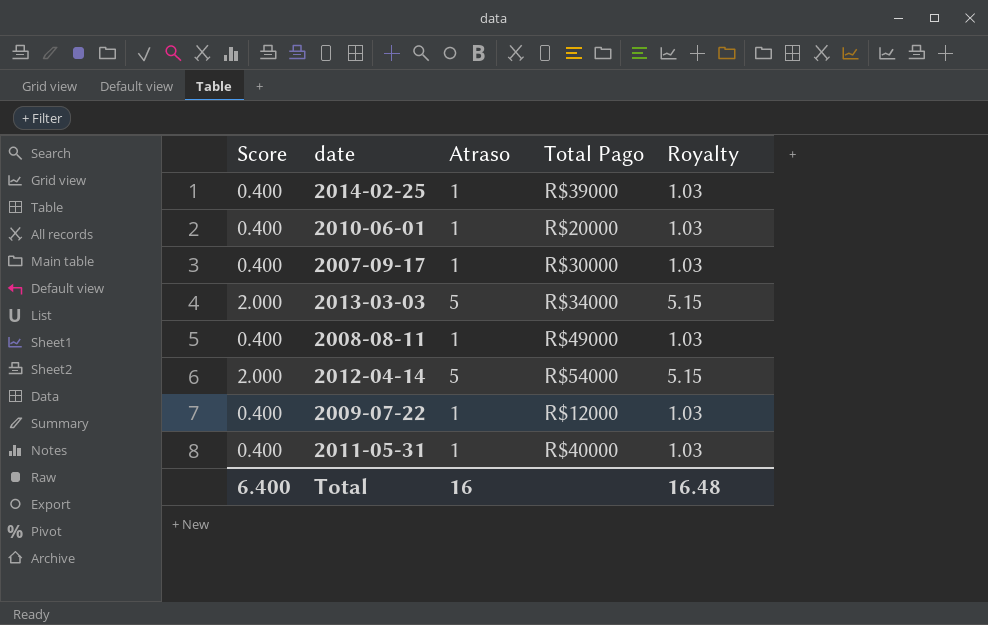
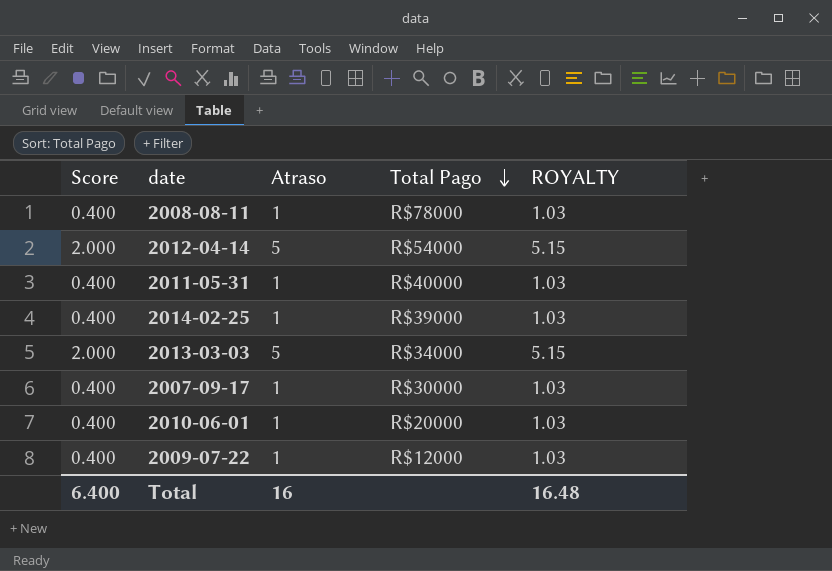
row order: none -> Total Pago descending
column name: Royalty -> ROYALTY
2008-08-11 | Total Pago: R$49000 -> R$78000

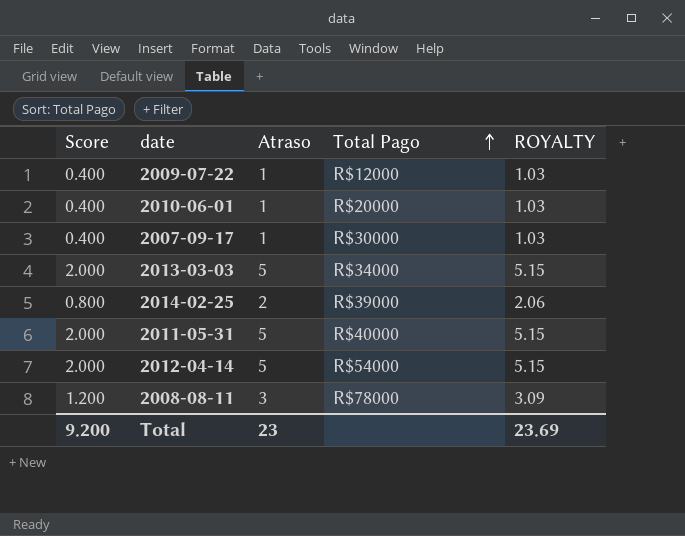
row order: Total Pago descending -> Total Pago ascending
2014-02-25 | Score: 0.400 -> 0.800
2014-02-25 | Atraso: 1 -> 2
2014-02-25 | ROYALTY: 1.03 -> 2.06
2011-05-31 | Score: 0.400 -> 2.000
2011-05-31 | Atraso: 1 -> 5
2011-05-31 | ROYALTY: 1.03 -> 5.15
2008-08-11 | Score: 0.400 -> 1.200
2008-08-11 | Atraso: 1 -> 3
2008-08-11 | ROYALTY: 1.03 -> 3.09
Total | Score: 6.400 -> 9.200
Total | Atraso: 16 -> 23
Total | ROYALTY: 16.48 -> 23.69

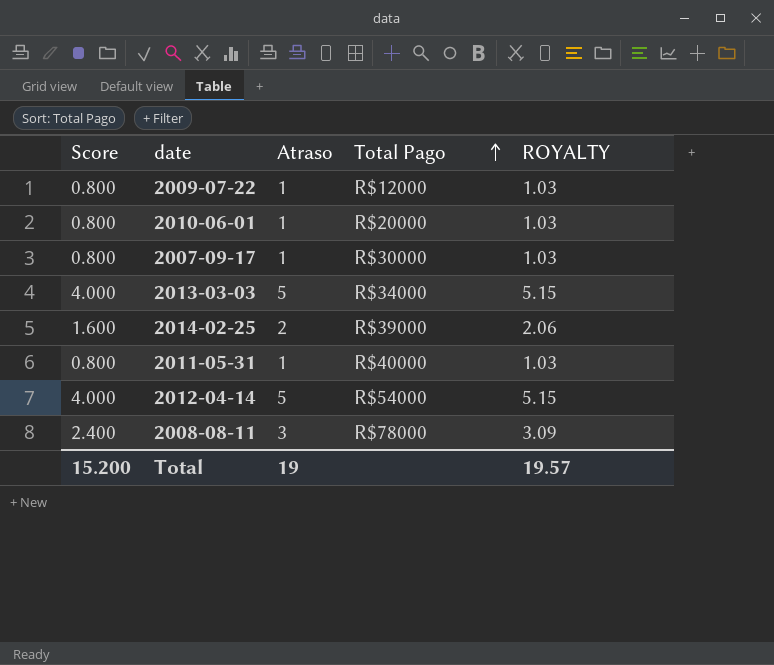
column Score | formula: [Atraso] * 0.4 -> [Atraso] * 0.8
2011-05-31 | Atraso: 5 -> 1
2011-05-31 | ROYALTY: 5.15 -> 1.03
Total | Score: 9.200 -> 15.200
Total | Atraso: 23 -> 19
Total | ROYALTY: 23.69 -> 19.57

